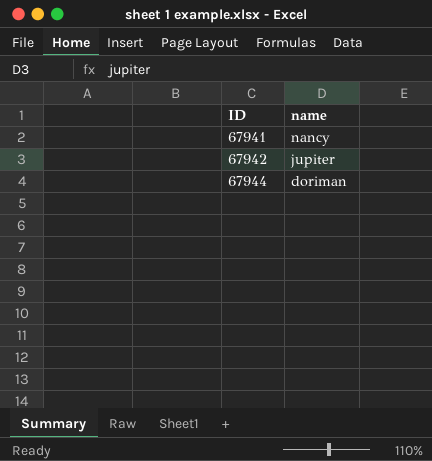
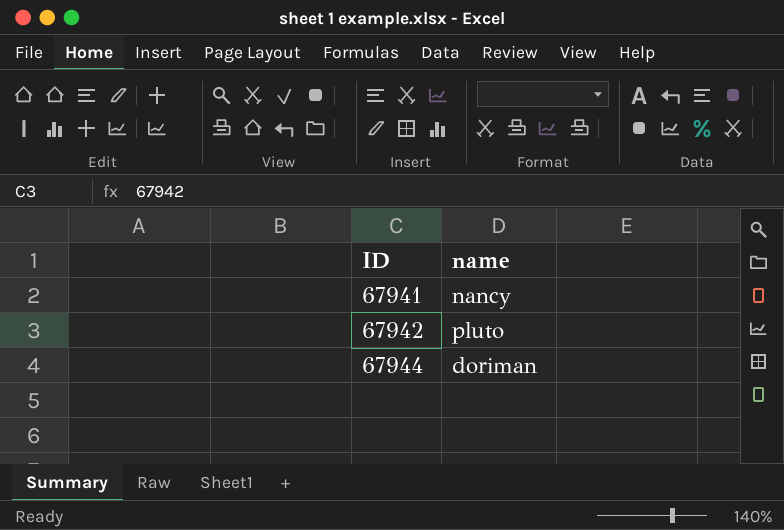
67942 | name: jupiter -> pluto

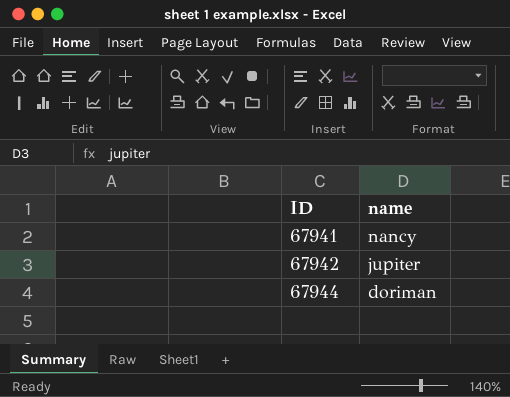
67942 | name: pluto -> jupiter

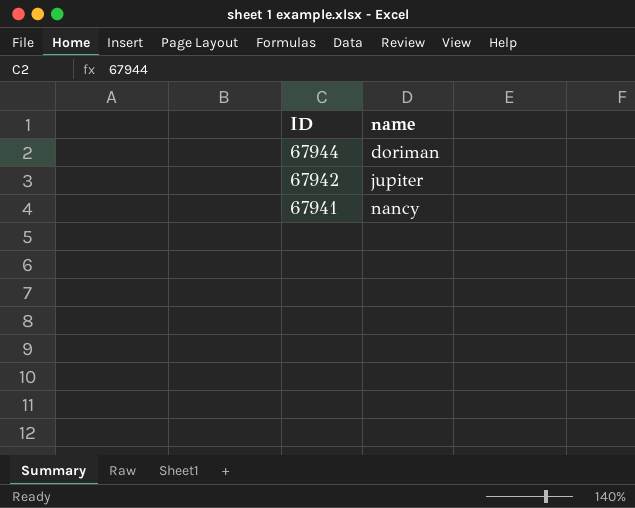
row order: ID ascending -> ID descending

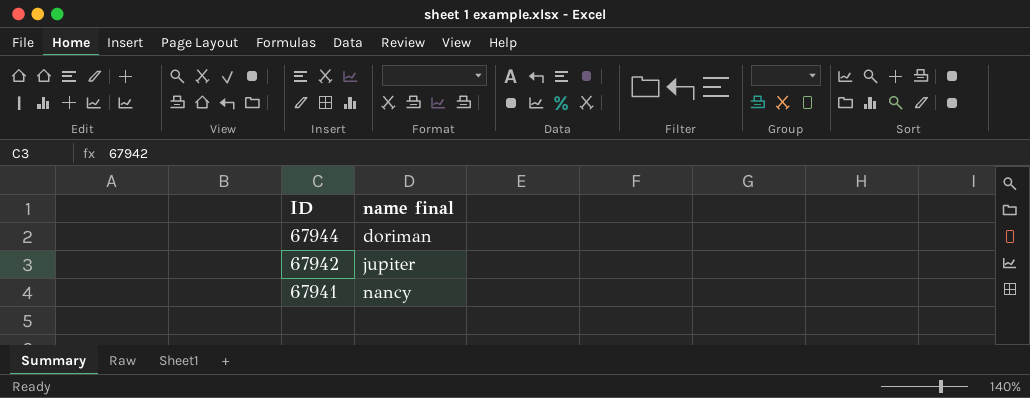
column name: name -> name final

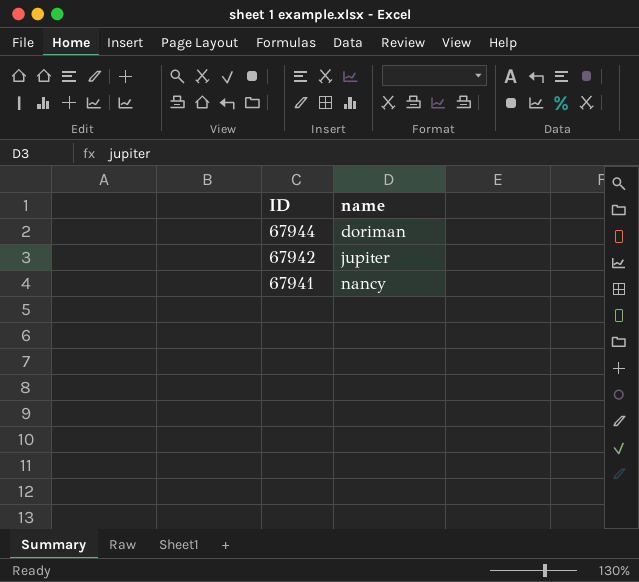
column name: name final -> name

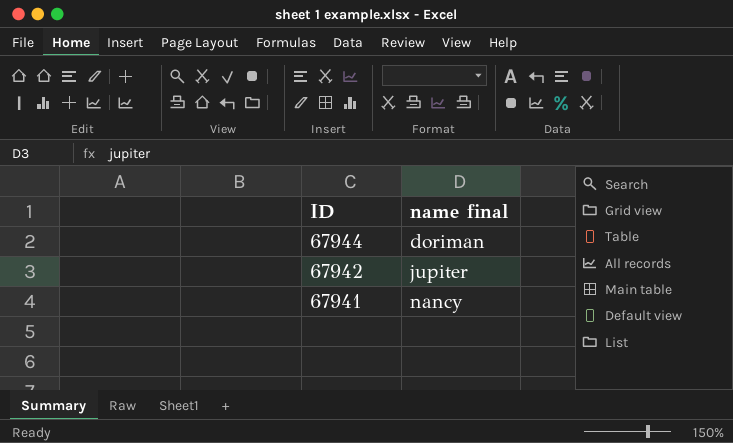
column name: name -> name final

